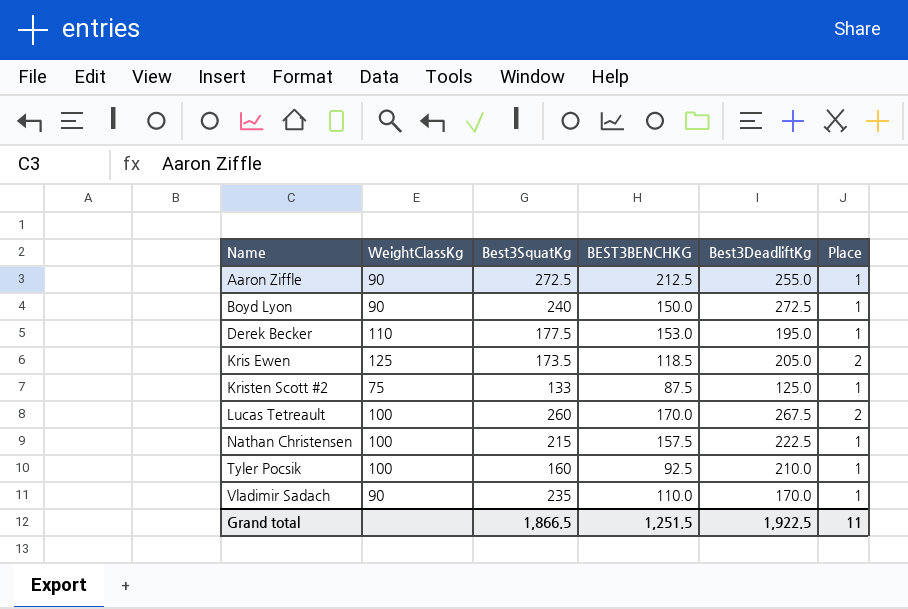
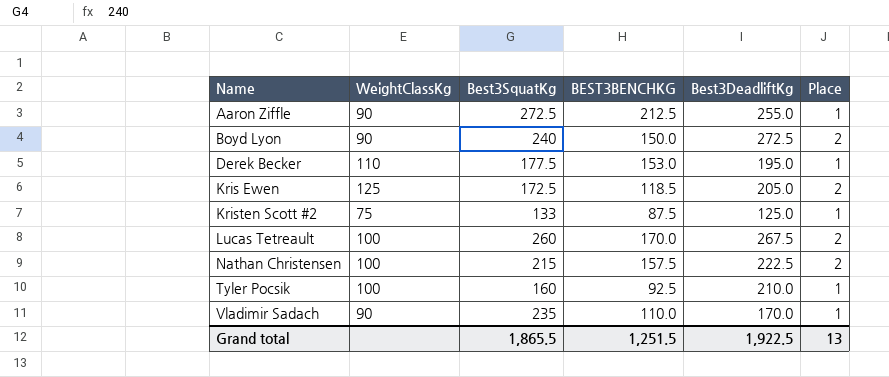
Boyd Lyon | Place: 1 -> 2
Kris Ewen | Best3SquatKg: 173.5 -> 172.5
Nathan Christensen | Place: 1 -> 2
Grand total | Best3SquatKg: 1,866.5 -> 1,865.5
Grand total | Place: 11 -> 13

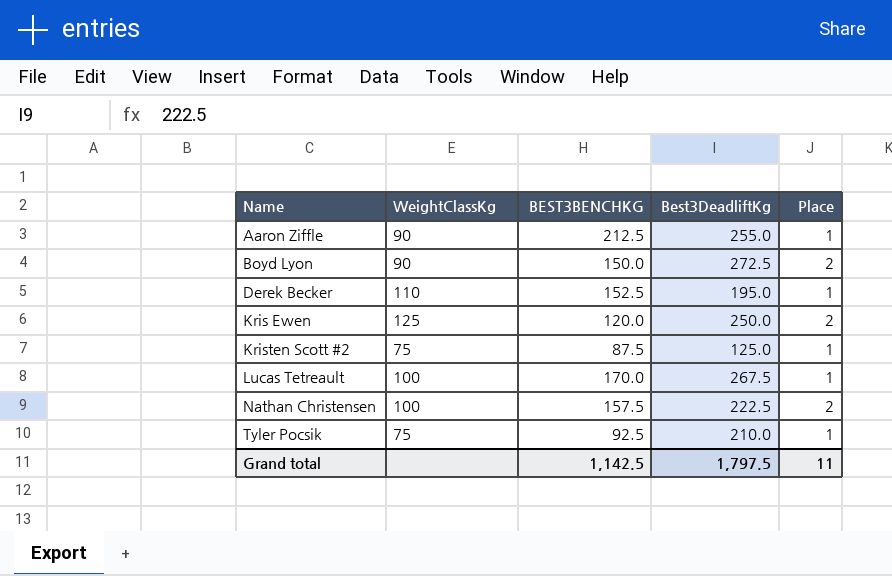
column Best3SquatKg | position: 3 -> none
row Vladimir Sadach: 90 | 235 | 110.0 | 170.0 | 1 -> none
Derek Becker | BEST3BENCHKG: 153.0 -> 152.5
Kris Ewen | BEST3BENCHKG: 118.5 -> 120.0
Kris Ewen | Best3DeadliftKg: 205.0 -> 250.0
Lucas Tetreault | Place: 2 -> 1
Tyler Pocsik | WeightClassKg: 100 -> 75
Grand total | BEST3BENCHKG: 1,251.5 -> 1,142.5
Grand total | Best3DeadliftKg: 1,922.5 -> 1,797.5
Grand total | Place: 13 -> 11

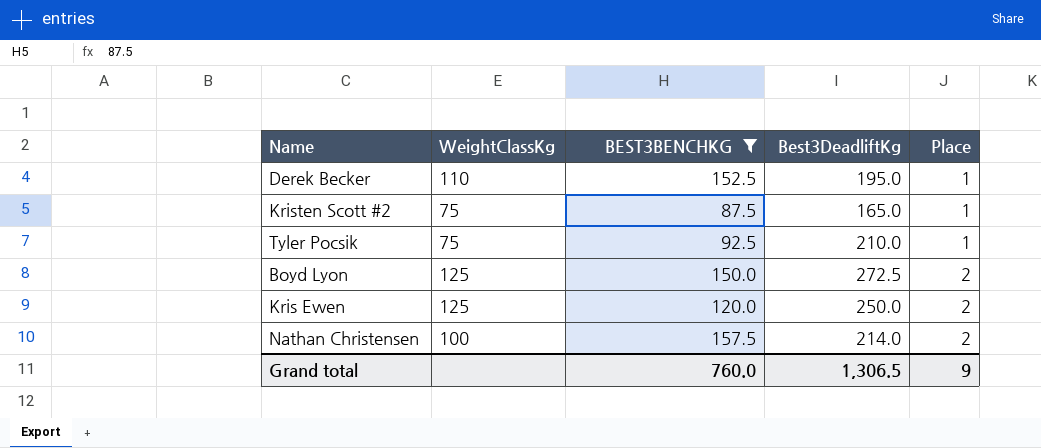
filter: none -> BEST3BENCHKG <= 157.5
row order: Name ascending -> Place ascending
Kristen Scott #2 | Best3DeadliftKg: 125.0 -> 165.0
Boyd Lyon | WeightClassKg: 90 -> 125
Nathan Christensen | Best3DeadliftKg: 222.5 -> 214.0
Grand total | BEST3BENCHKG: 1,142.5 -> 760.0
Grand total | Best3DeadliftKg: 1,797.5 -> 1,306.5
Grand total | Place: 11 -> 9

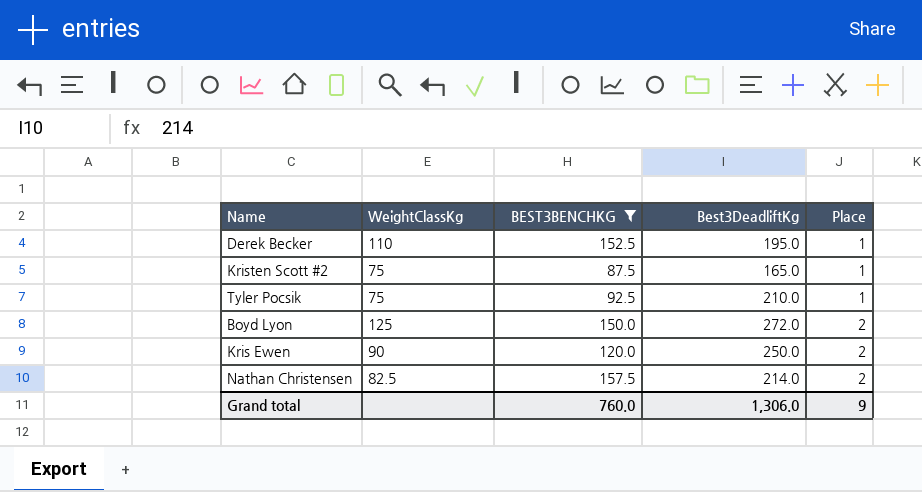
Boyd Lyon | Best3DeadliftKg: 272.5 -> 272.0
Kris Ewen | WeightClassKg: 125 -> 90
Nathan Christensen | WeightClassKg: 100 -> 82.5
Grand total | Best3DeadliftKg: 1,306.5 -> 1,306.0

